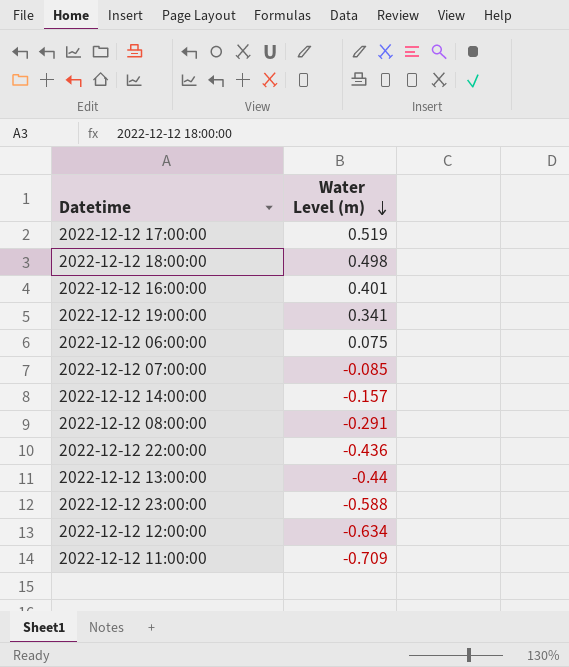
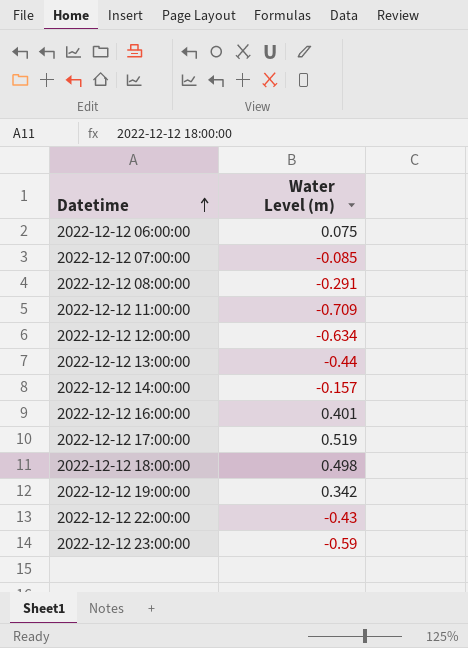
row order: Water Level (m) descending -> Datetime ascending
2022-12-12 19:00:00 | Water Level (m): 0.341 -> 0.342
2022-12-12 22:00:00 | Water Level (m): -0.436 -> -0.43
2022-12-12 23:00:00 | Water Level (m): -0.588 -> -0.59

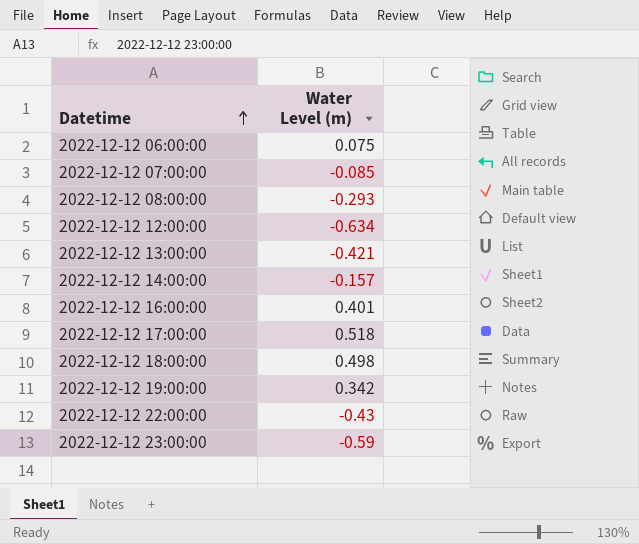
row 2022-12-12 11:00:00: -0.709 -> none
2022-12-12 08:00:00 | Water Level (m): -0.291 -> -0.293
2022-12-12 13:00:00 | Water Level (m): -0.44 -> -0.421
2022-12-12 17:00:00 | Water Level (m): 0.519 -> 0.518

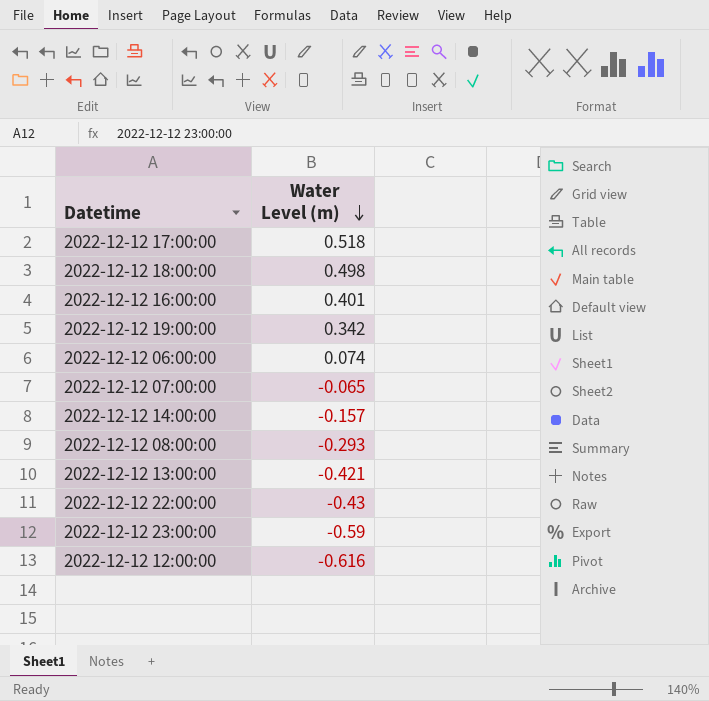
row order: Datetime ascending -> Water Level (m) descending
2022-12-12 06:00:00 | Water Level (m): 0.075 -> 0.074
2022-12-12 07:00:00 | Water Level (m): -0.085 -> -0.065
2022-12-12 12:00:00 | Water Level (m): -0.634 -> -0.616

